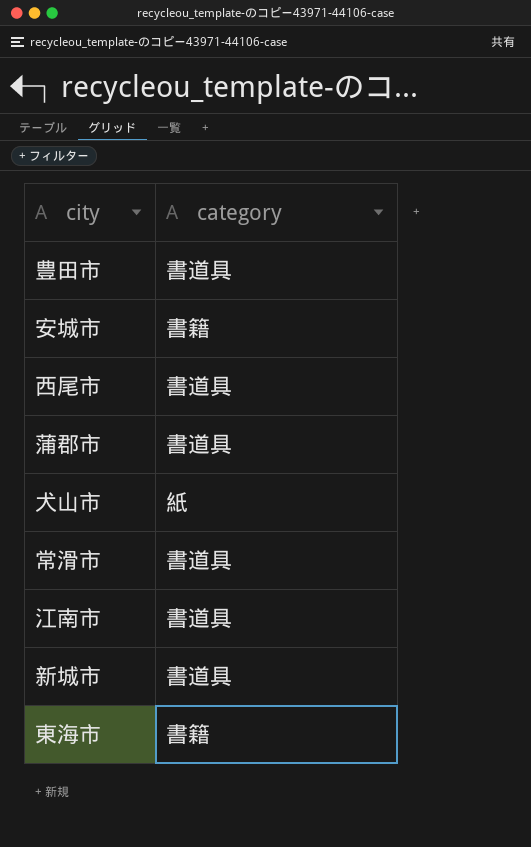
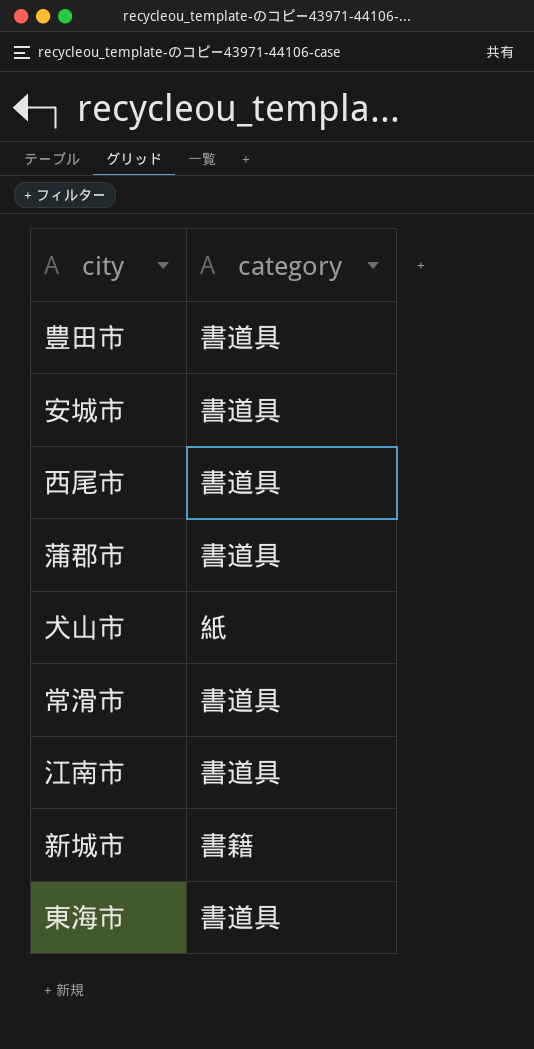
安城市 | category: 書籍 -> 書道具
新城市 | category: 書道具 -> 書籍
東海市 | category: 書籍 -> 書道具

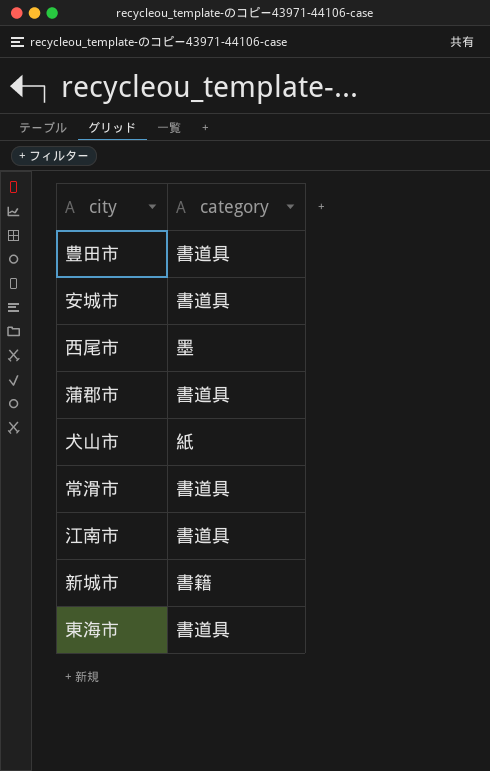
西尾市 | category: 書道具 -> 墨

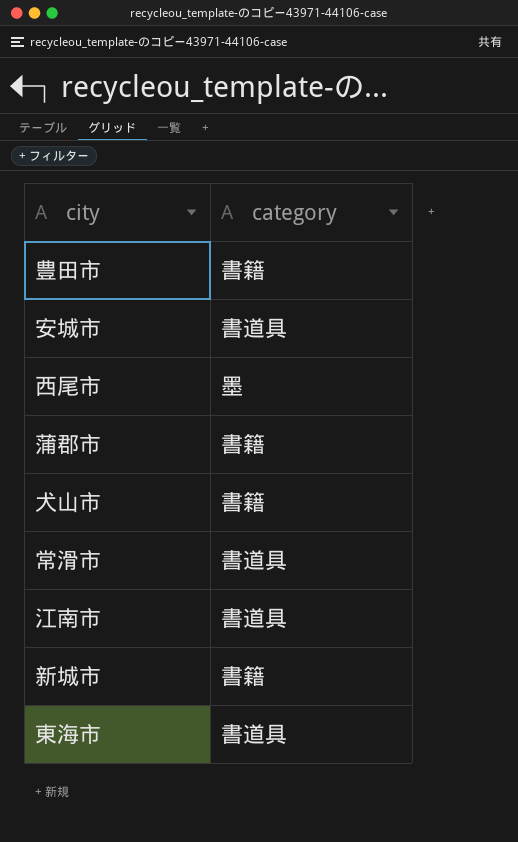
豊田市 | category: 書道具 -> 書籍
蒲郡市 | category: 書道具 -> 書籍
犬山市 | category: 紙 -> 書籍

